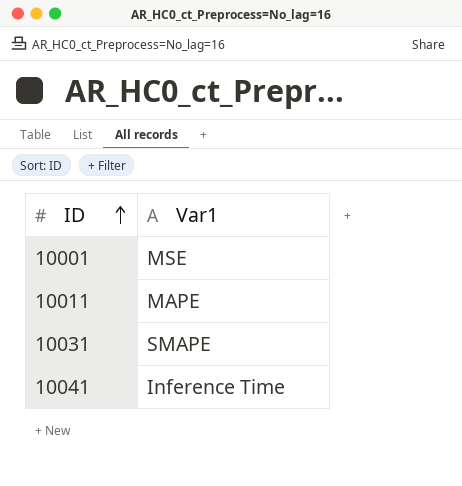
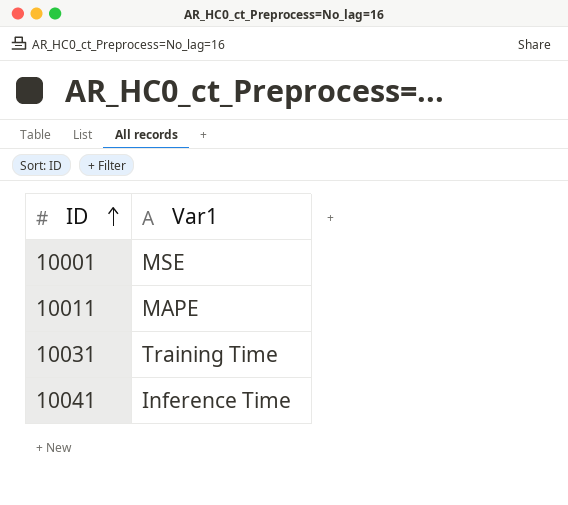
10031 | Var1: SMAPE -> Training Time

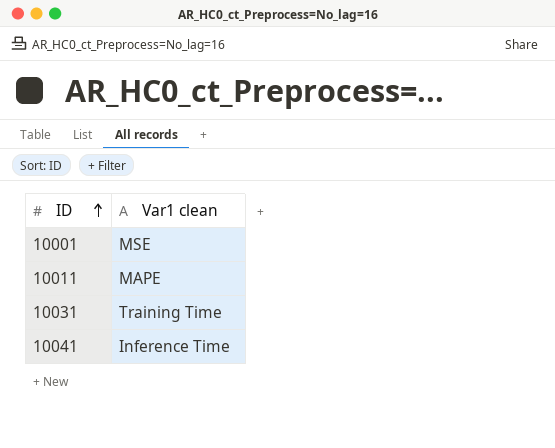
column name: Var1 -> Var1 clean

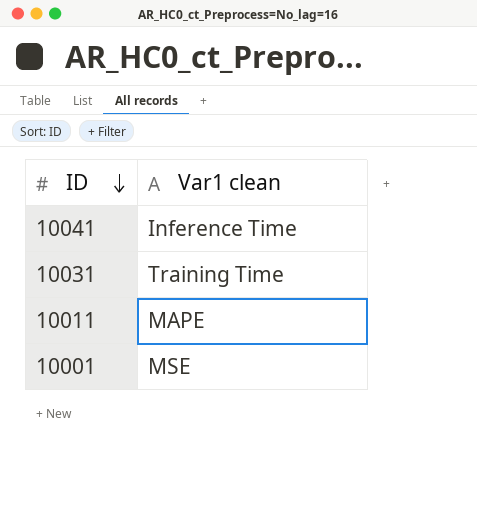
row order: ID ascending -> ID descending

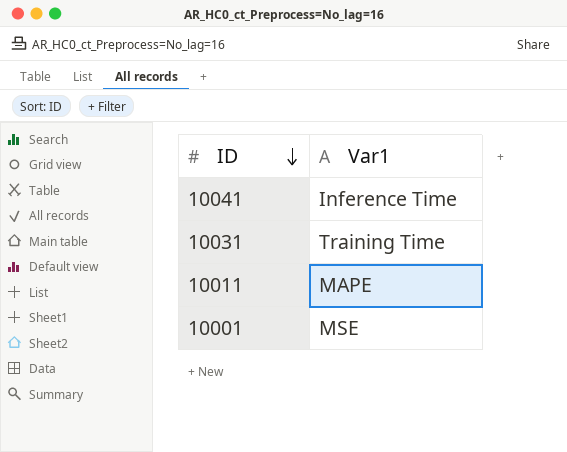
column name: Var1 clean -> Var1

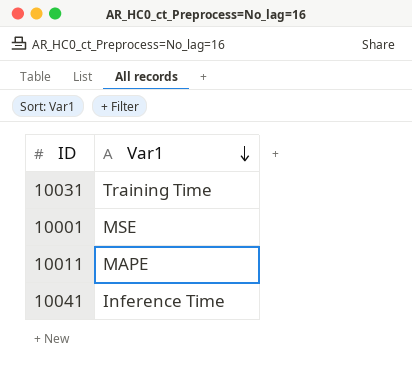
row order: ID descending -> Var1 descending

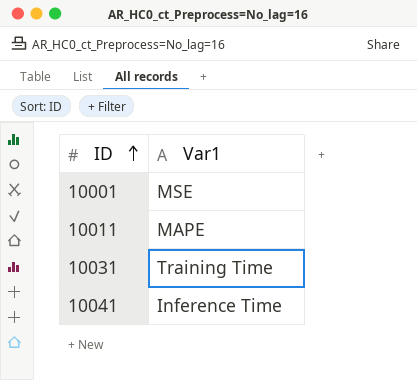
row order: Var1 descending -> ID ascending

